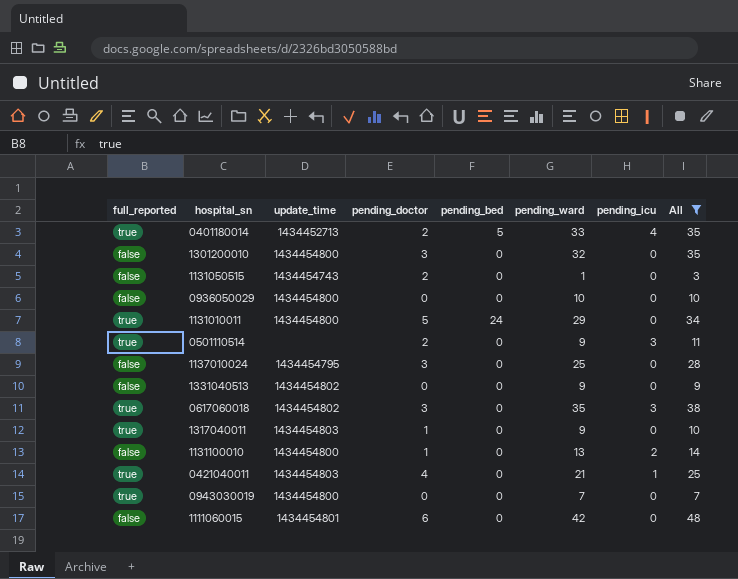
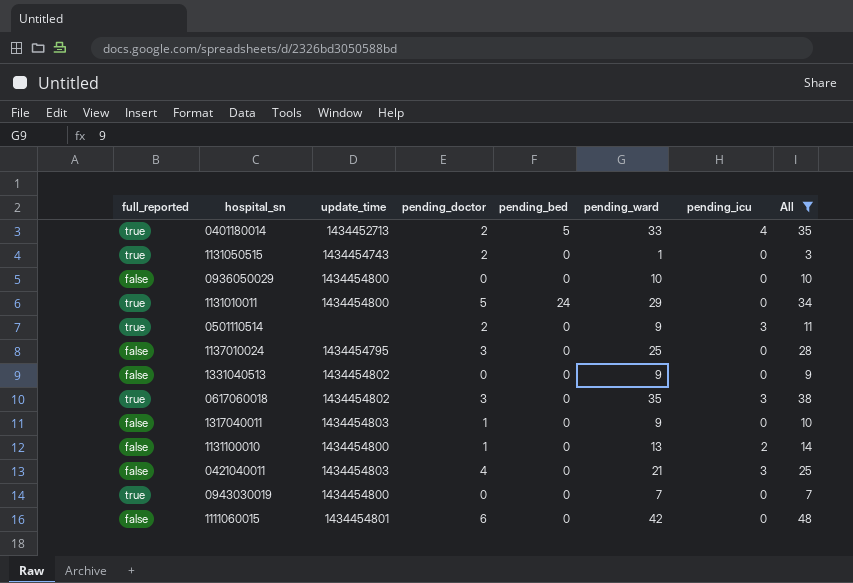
row 1301200010: false | 1434454800 | 3 | 0 | 32 | 0 | 35 -> none
1131050515 | full_reported: false -> true
1317040011 | full_reported: true -> false
0421040011 | full_reported: true -> false
0421040011 | pending_icu: 1 -> 3

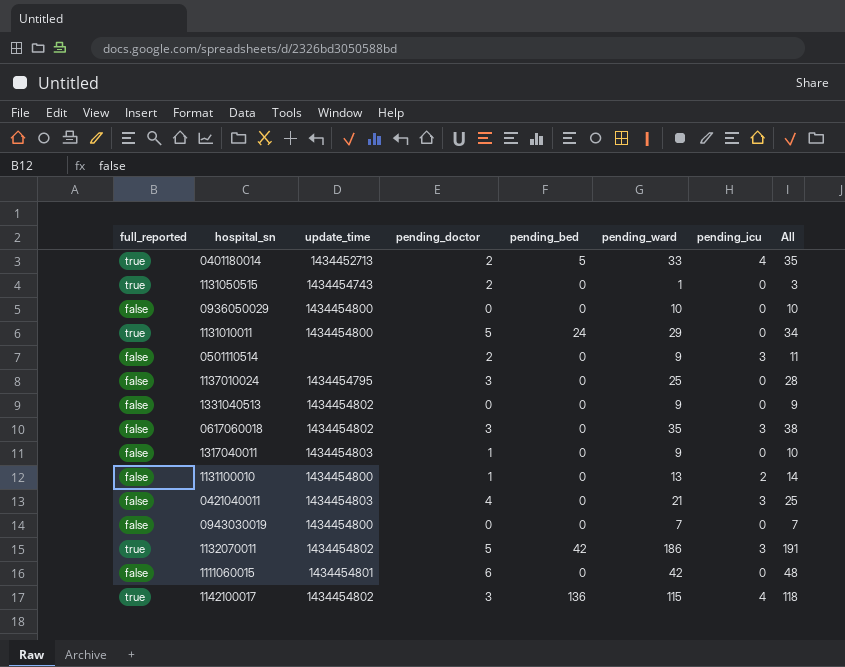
filter: All <= 48 -> none
0501110514 | full_reported: true -> false
0617060018 | full_reported: true -> false
0943030019 | full_reported: true -> false

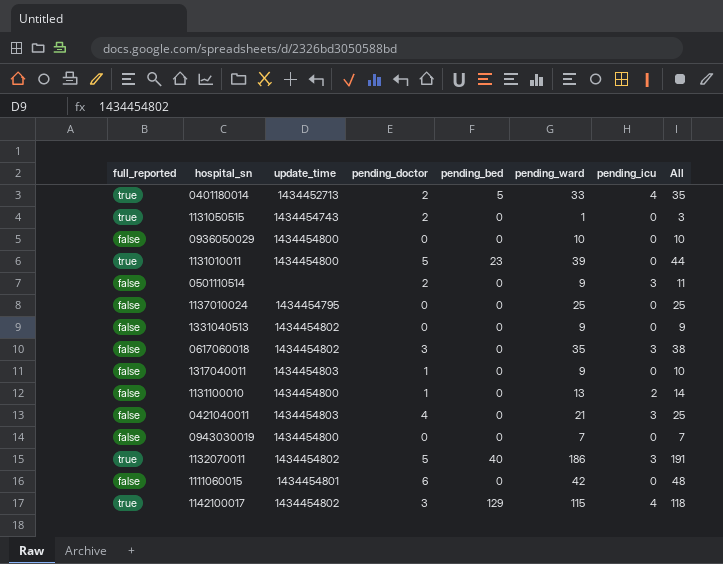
1131010011 | pending_bed: 24 -> 23
1131010011 | pending_ward: 29 -> 39
1131010011 | All: 34 -> 44
1137010024 | pending_doctor: 3 -> 0
1137010024 | All: 28 -> 25
1132070011 | pending_bed: 42 -> 40
1142100017 | pending_bed: 136 -> 129

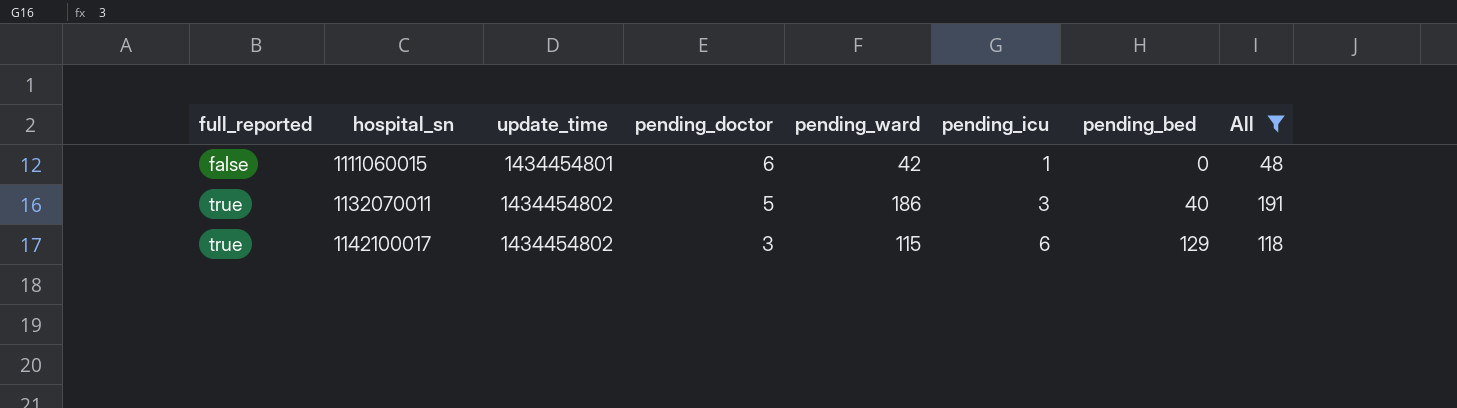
filter: none -> All >= 48
row order: none -> full_reported ascending
column pending_bed | position: 5 -> 7
1111060015 | pending_icu: 0 -> 1
1142100017 | pending_icu: 4 -> 6

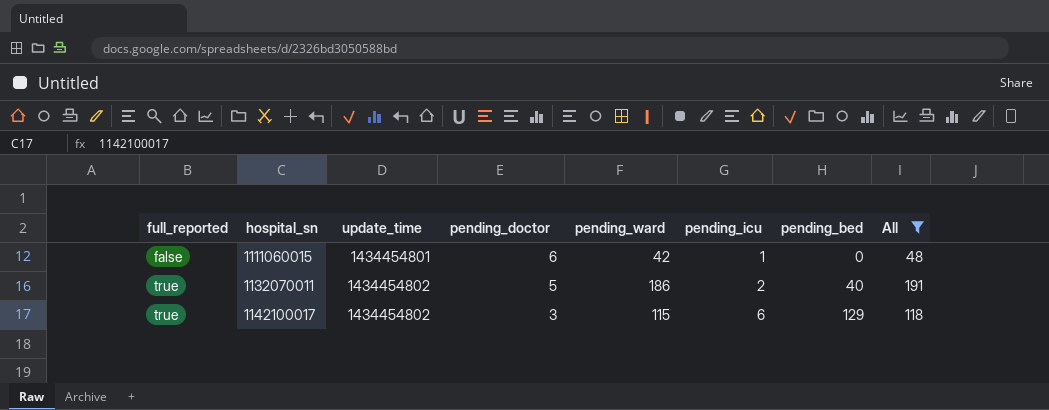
1132070011 | pending_icu: 3 -> 2

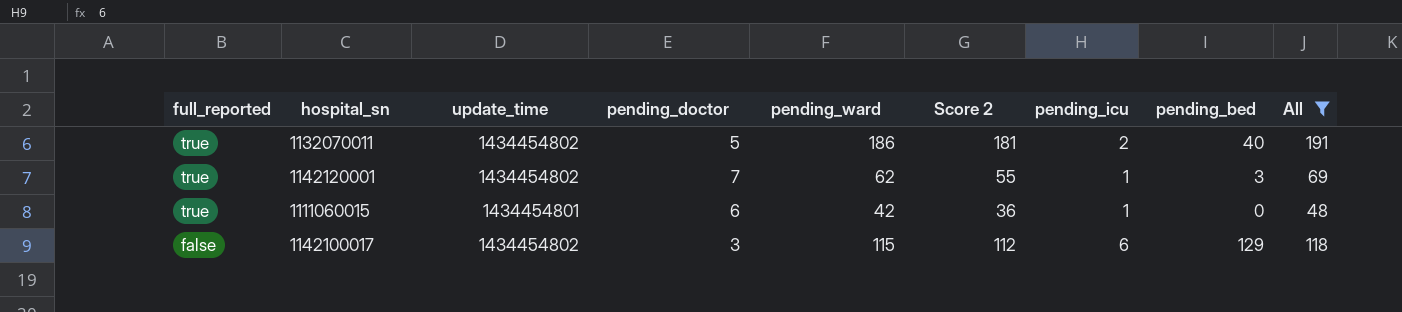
row order: full_reported ascending -> full_reported descending
column Score 2 | formula: none -> [pending_ward] - [pending_doctor]
row 1142120001: none -> true | 1434454802 | 7 | 62 | 55 | 1 | 3 | 69
1111060015 | full_reported: false -> true
1142100017 | full_reported: true -> false

